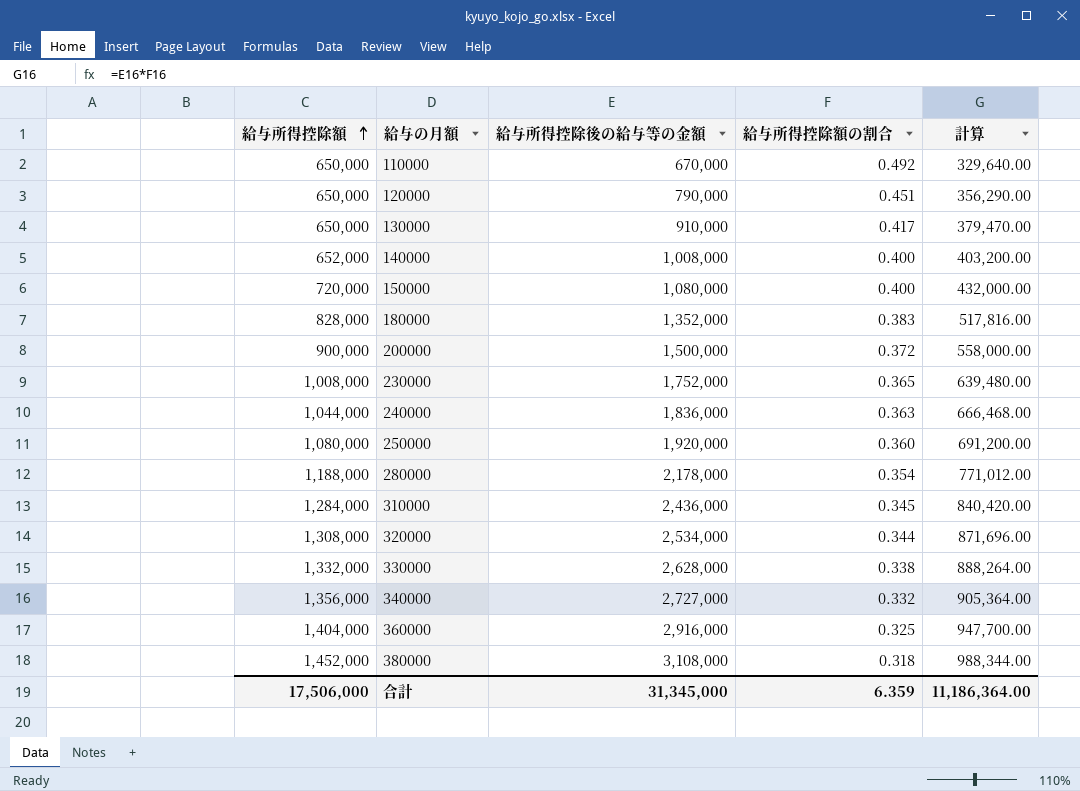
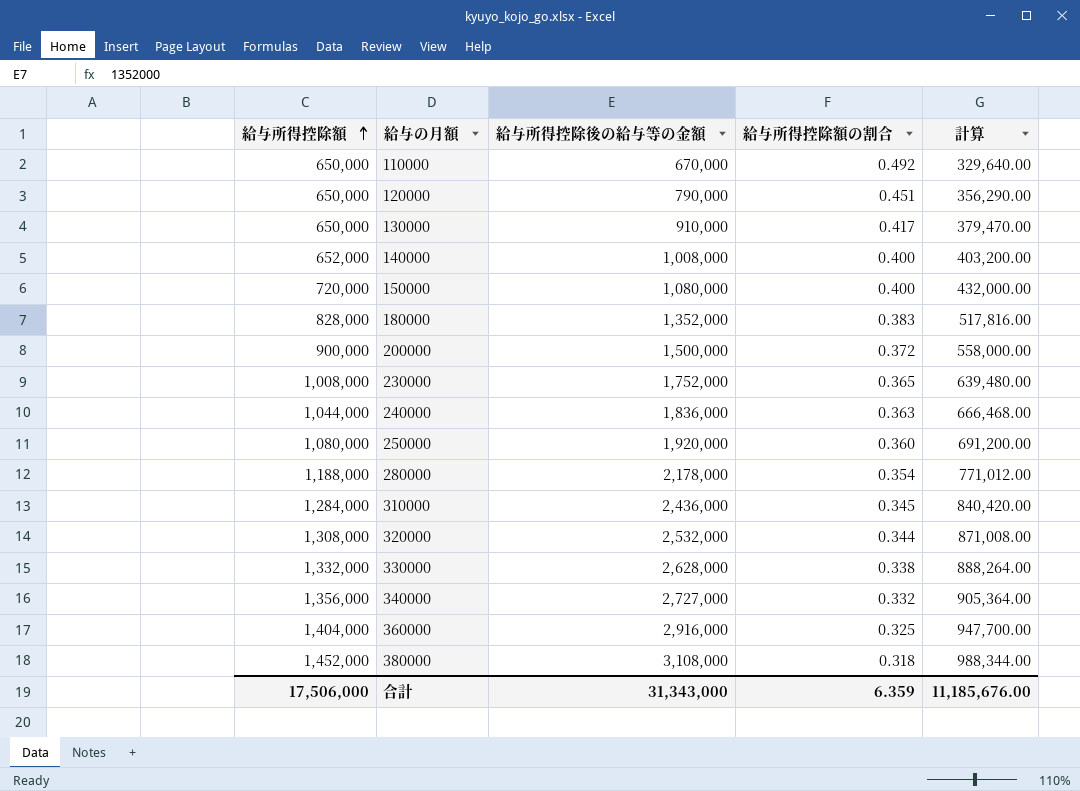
320000 | 給与所得控除後の給与等の金額: 2,534,000 -> 2,532,000
320000 | 計算: 871,696.00 -> 871,008.00
合計 | 給与所得控除後の給与等の金額: 31,345,000 -> 31,343,000
合計 | 計算: 11,186,364.00 -> 11,185,676.00

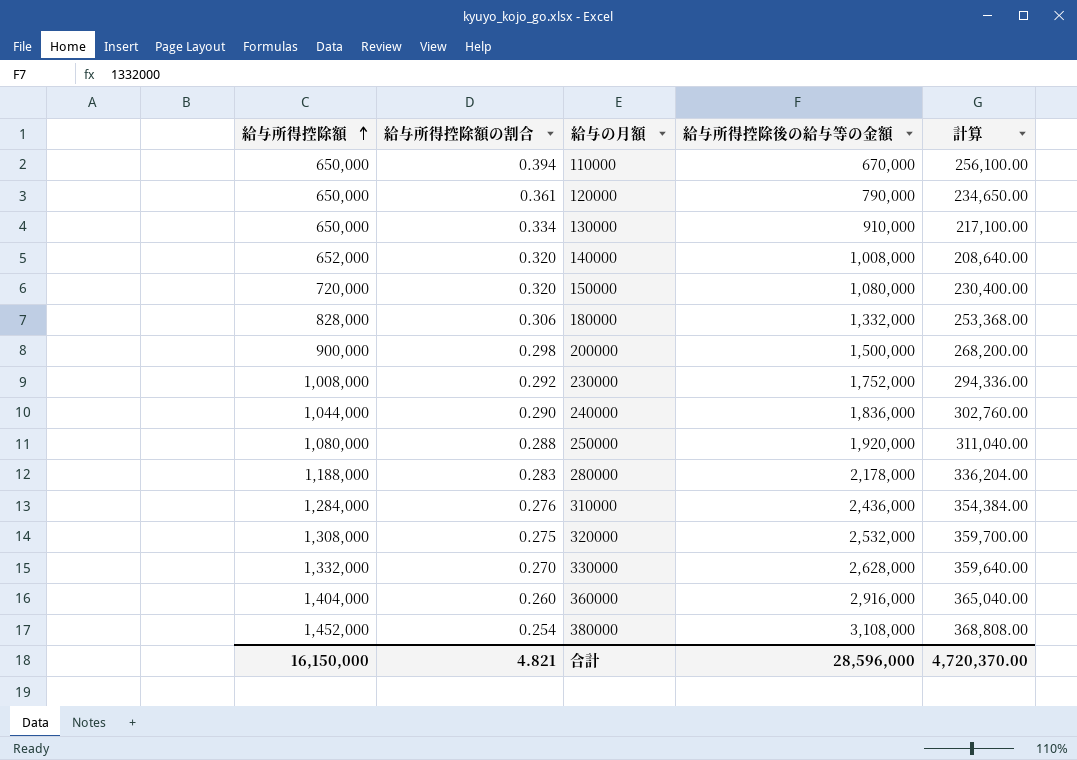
column 給与所得控除額の割合 | position: 4 -> 2
column 計算 | formula: [給与所得控除後の給与等の金額] * [給与所得控除額の割合] -> [給与所得控除額] * [給与所得控除額の割合]
row 340000: 1,356,000 | 2,727,000 | 0.332 | 905,364.00 -> none
110000 | 給与所得控除額の割合: 0.492 -> 0.394
120000 | 給与所得控除額の割合: 0.451 -> 0.361
130000 | 給与所得控除額の割合: 0.417 -> 0.334
140000 | 給与所得控除額の割合: 0.400 -> 0.320
150000 | 給与所得控除額の割合: 0.400 -> 0.320
180000 | 給与所得控除額の割合: 0.383 -> 0.306
180000 | 給与所得控除後の給与等の金額: 1,352,000 -> 1,332,000
200000 | 給与所得控除額の割合: 0.372 -> 0.298
230000 | 給与所得控除額の割合: 0.365 -> 0.292
240000 | 給与所得控除額の割合: 0.363 -> 0.290
250000 | 給与所得控除額の割合: 0.360 -> 0.288
280000 | 給与所得控除額の割合: 0.354 -> 0.283
310000 | 給与所得控除額の割合: 0.345 -> 0.276
320000 | 給与所得控除額の割合: 0.344 -> 0.275
330000 | 給与所得控除額の割合: 0.338 -> 0.270
360000 | 給与所得控除額の割合: 0.325 -> 0.260
380000 | 給与所得控除額の割合: 0.318 -> 0.254
合計 | 給与所得控除額: 17,506,000 -> 16,150,000
合計 | 給与所得控除額の割合: 6.359 -> 4.821
合計 | 給与所得控除後の給与等の金額: 31,343,000 -> 28,596,000
合計 | 計算: 11,185,676.00 -> 4,720,370.00

